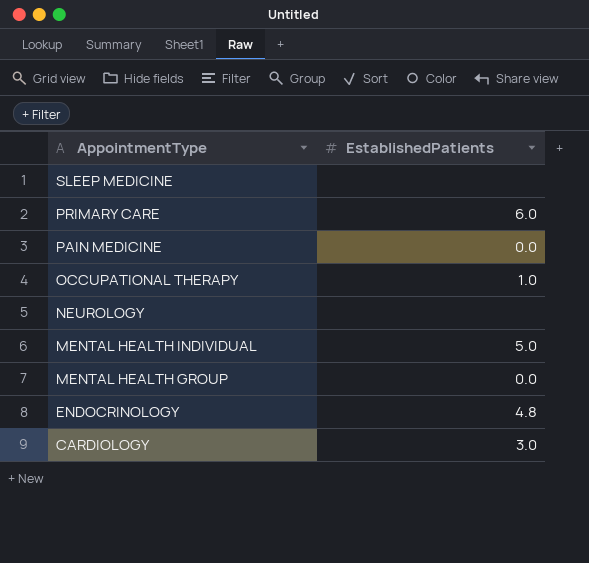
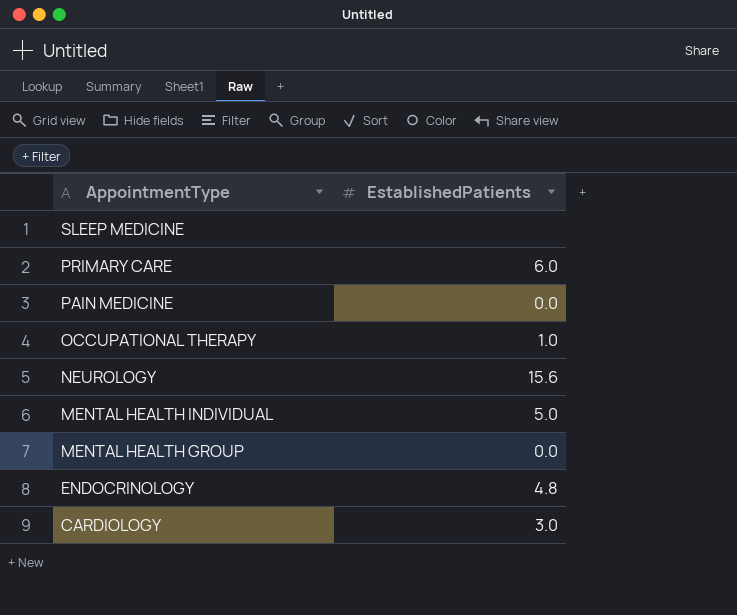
NEUROLOGY | EstablishedPatients: none -> 15.6

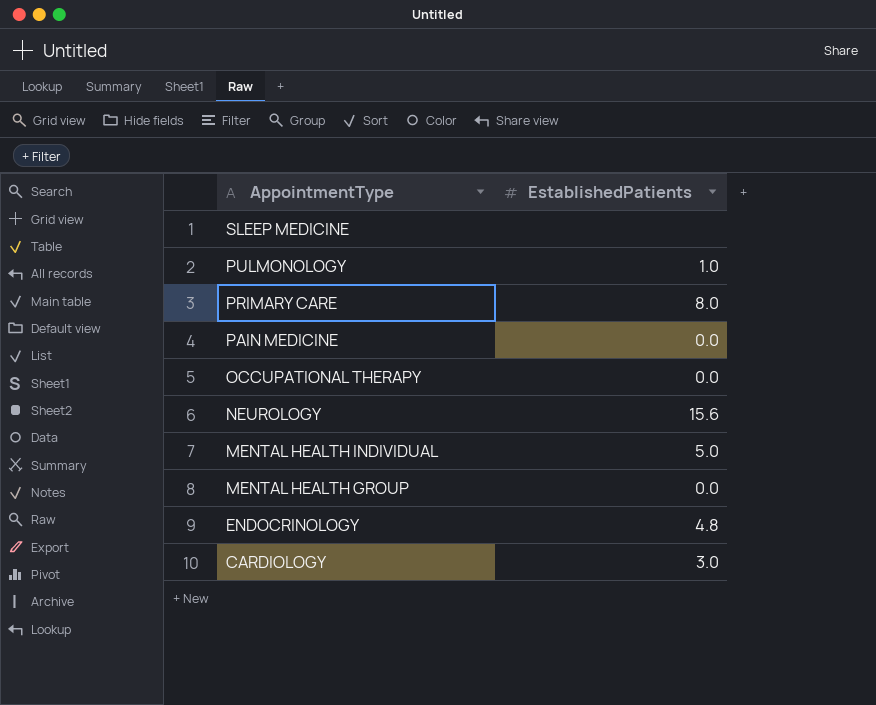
row PULMONOLOGY: none -> 1.0
PRIMARY CARE | EstablishedPatients: 6.0 -> 8.0
OCCUPATIONAL THERAPY | EstablishedPatients: 1.0 -> 0.0

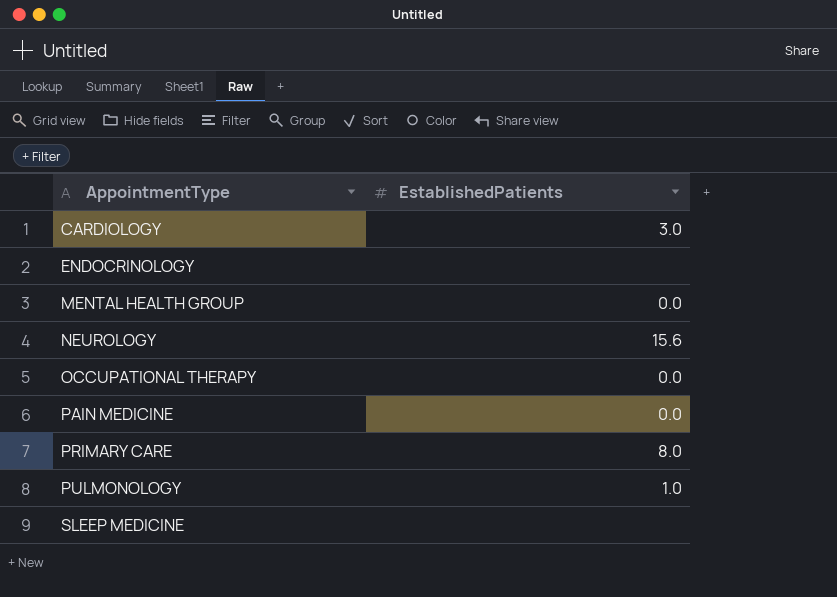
row order: AppointmentType descending -> AppointmentType ascending
row MENTAL HEALTH INDIVIDUAL: 5.0 -> none
ENDOCRINOLOGY | EstablishedPatients: 4.8 -> none

